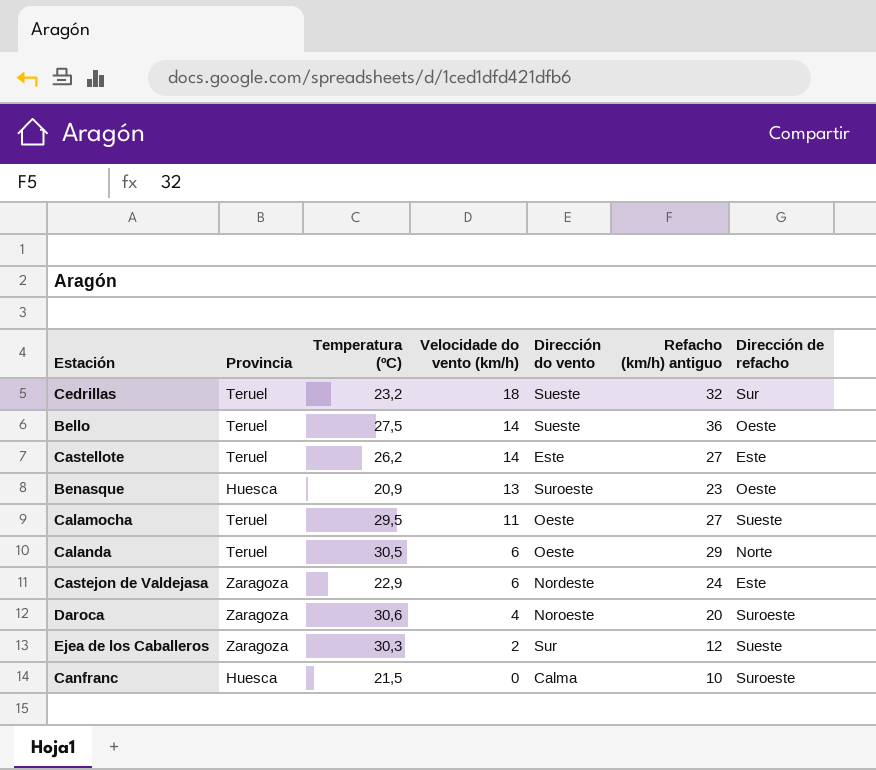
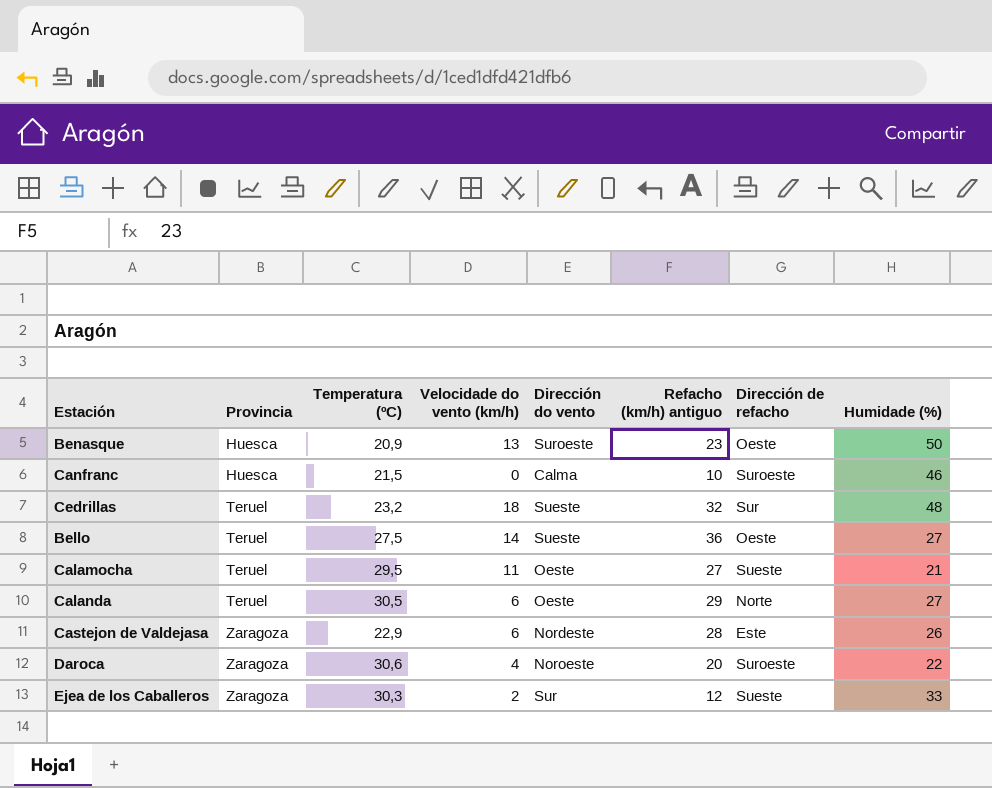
row order: Velocidade do vento (km/h) descending -> Provincia ascending
column Humidade (%) | position: none -> 8
row Castellote: Teruel | 26,2 | 14 | Este | 27 | Este -> none
Castejon de Valdejasa | Refacho (km/h) antiguo: 24 -> 28

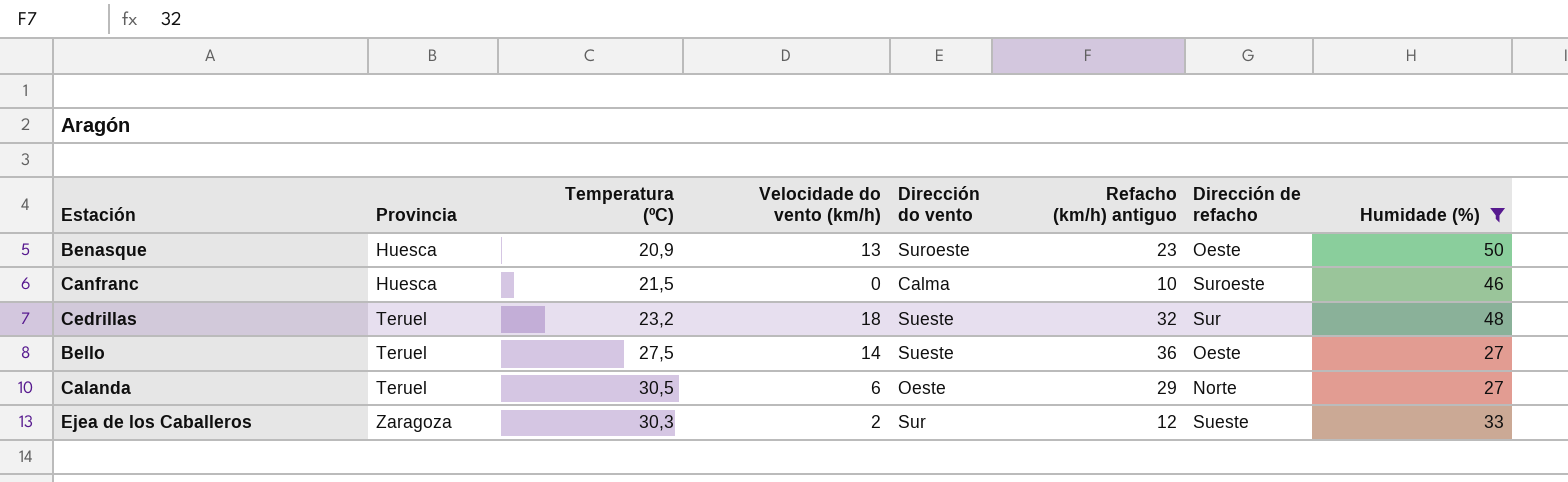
filter: none -> Humidade (%) >= 27

